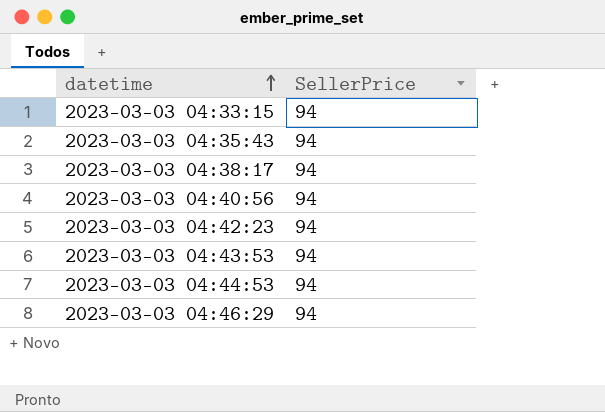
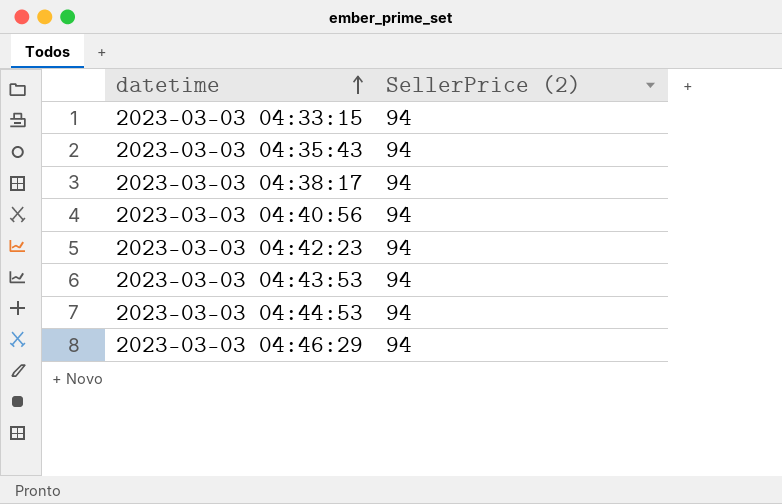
column name: SellerPrice -> SellerPrice (2)

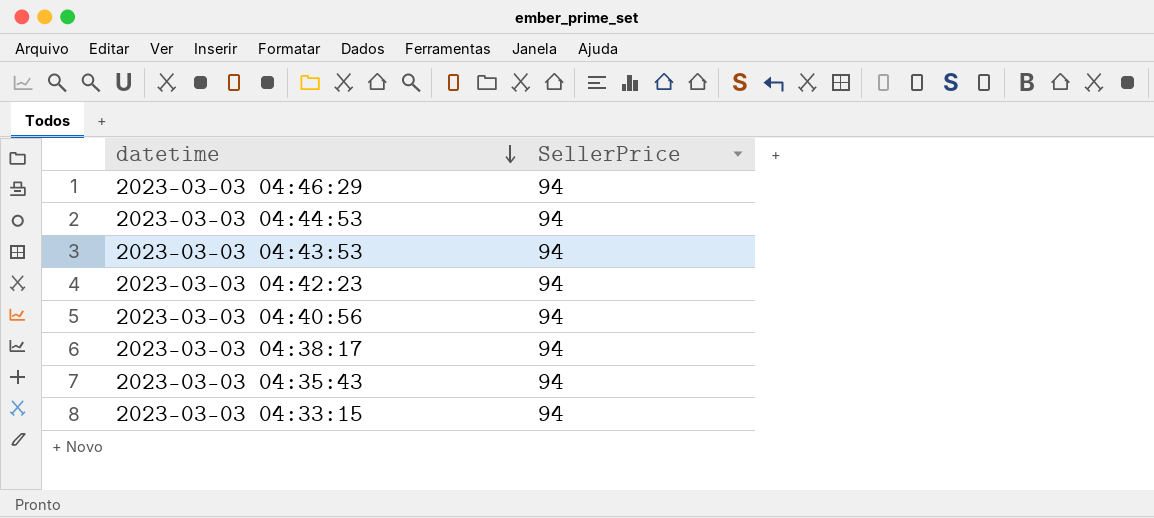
row order: datetime ascending -> datetime descending
column name: SellerPrice (2) -> SellerPrice

